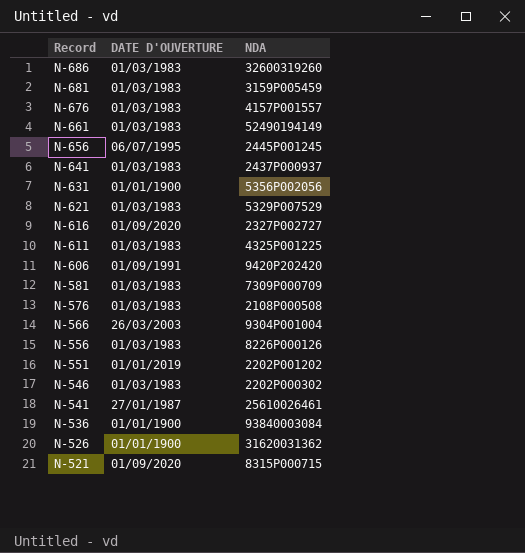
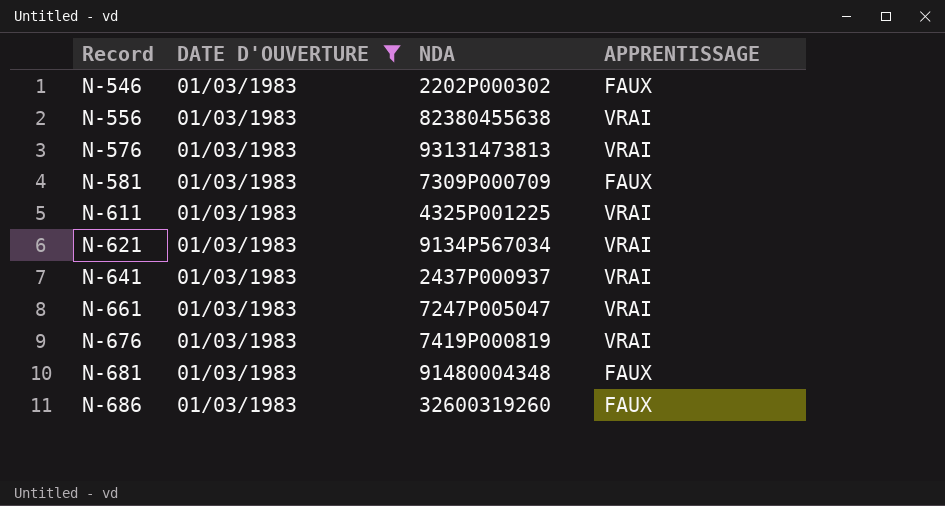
filter: none -> DATE D'OUVERTURE = 01/03/1983
row order: Record descending -> Record ascending
column APPRENTISSAGE | position: none -> 4
N-556 | NDA: 8226P000126 -> 82380455638
N-576 | NDA: 2108P000508 -> 93131473813
N-621 | NDA: 5329P007529 -> 9134P567034
N-661 | NDA: 52490194149 -> 7247P005047
N-676 | NDA: 4157P001557 -> 7419P000819
N-681 | NDA: 3159P005459 -> 91480004348

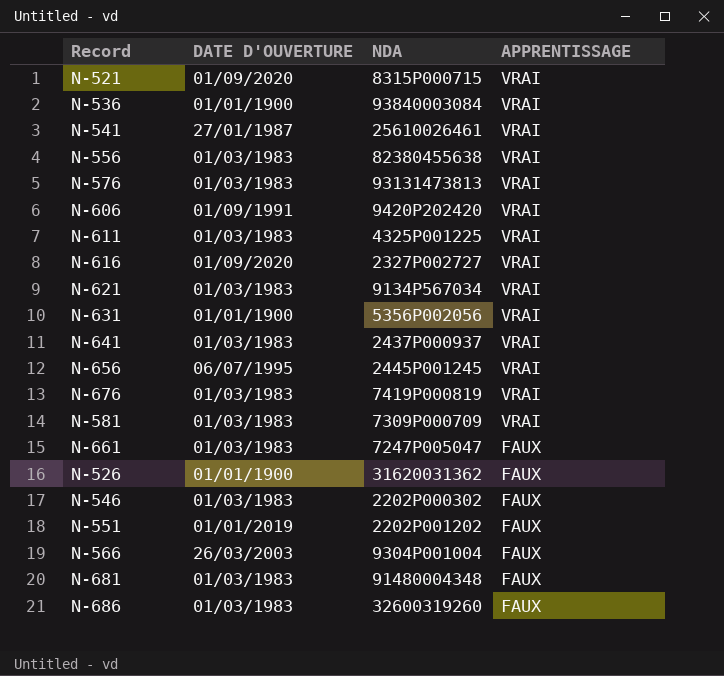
filter: DATE D'OUVERTURE = 01/03/1983 -> none
row order: Record ascending -> APPRENTISSAGE descending
N-581 | APPRENTISSAGE: FAUX -> VRAI
N-661 | APPRENTISSAGE: VRAI -> FAUX

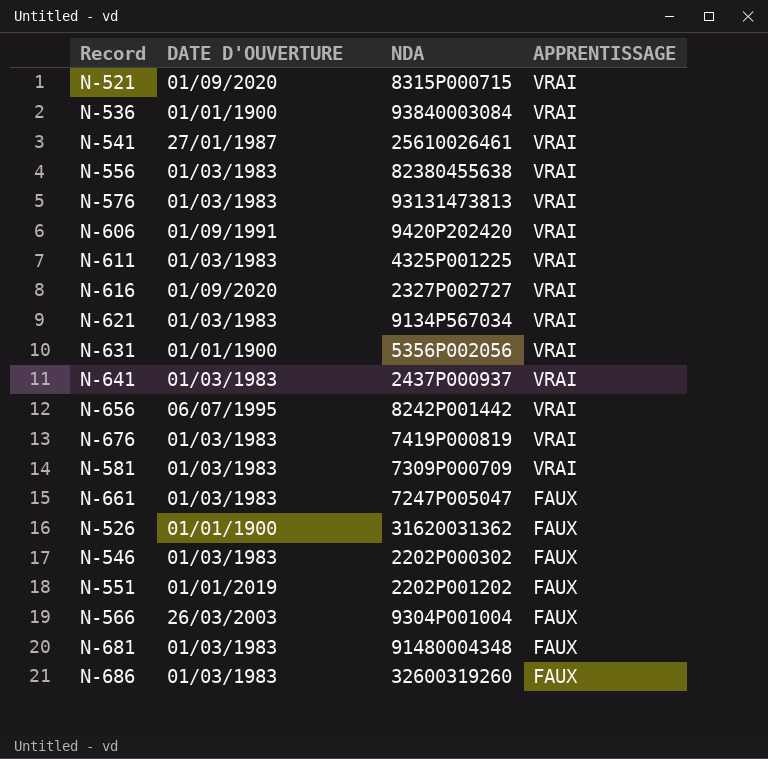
N-656 | NDA: 2445P001245 -> 8242P001442

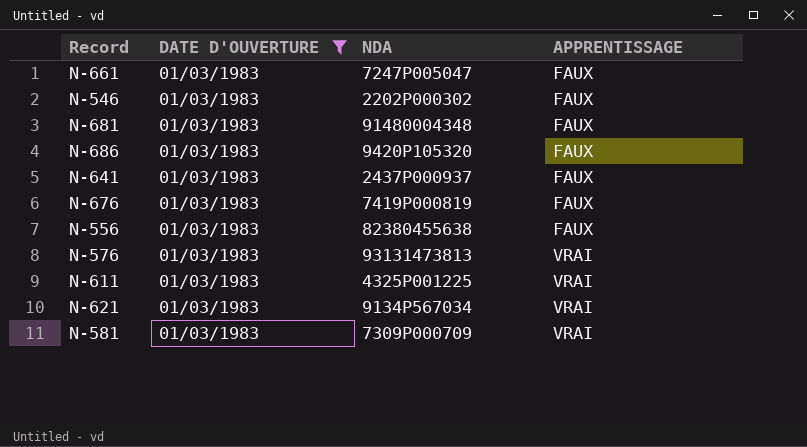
filter: none -> DATE D'OUVERTURE = 01/03/1983
row order: APPRENTISSAGE descending -> APPRENTISSAGE ascending
N-686 | NDA: 32600319260 -> 9420P105320
N-641 | APPRENTISSAGE: VRAI -> FAUX
N-676 | APPRENTISSAGE: VRAI -> FAUX
N-556 | APPRENTISSAGE: VRAI -> FAUX

